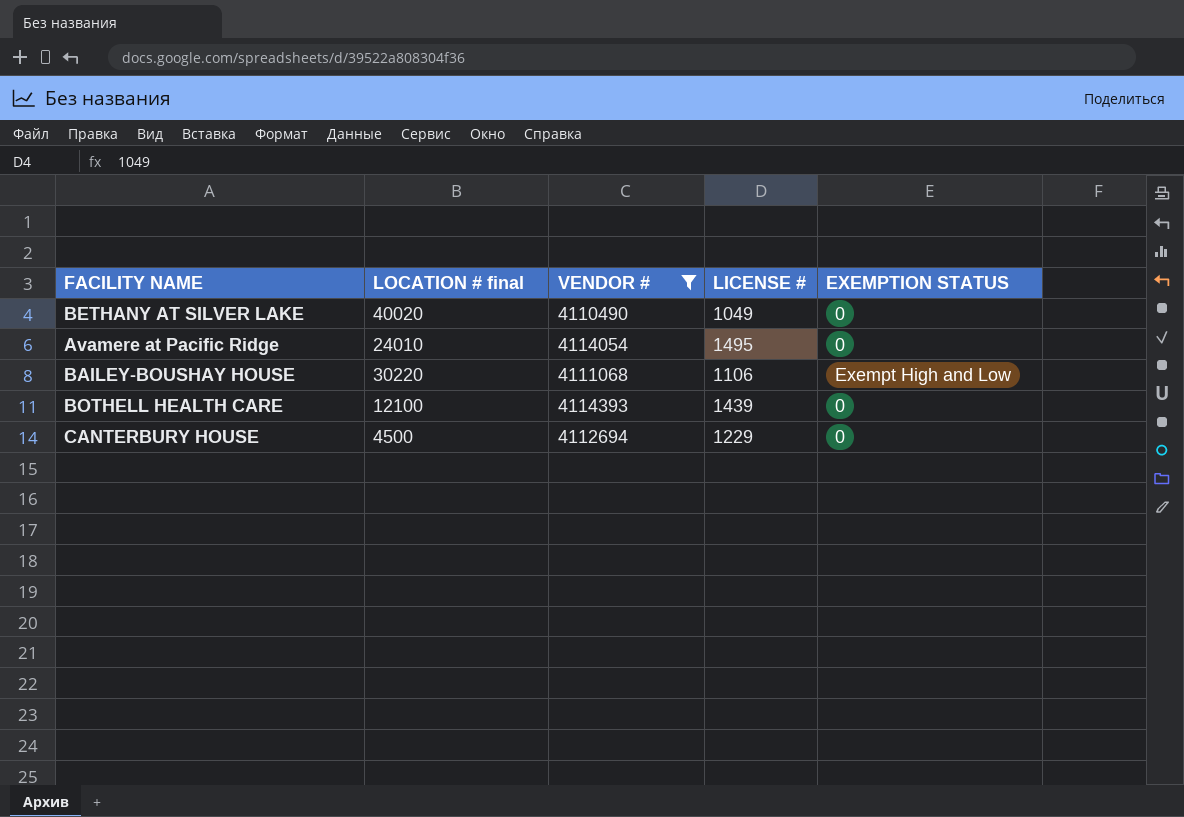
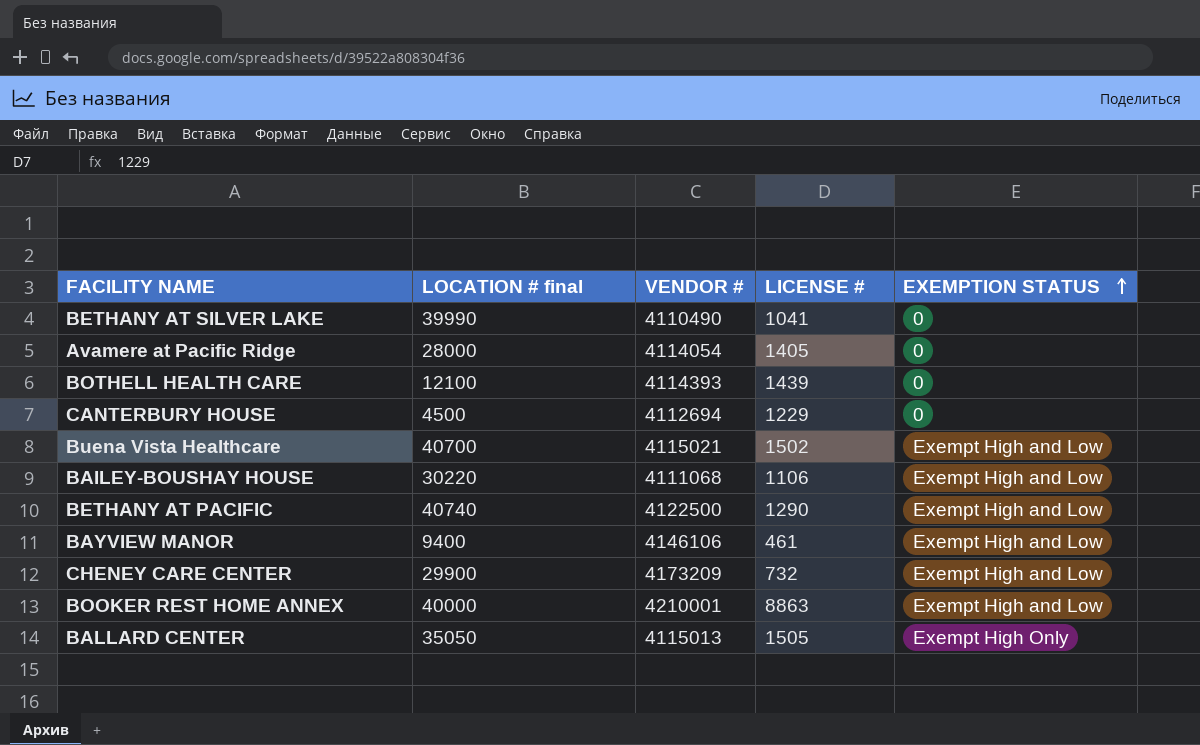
filter: VENDOR # <= 4114393 -> none
row order: none -> EXEMPTION STATUS ascending
BETHANY AT SILVER LAKE | LOCATION # final: 40020 -> 39990
BETHANY AT SILVER LAKE | LICENSE #: 1049 -> 1041
Avamere at Pacific Ridge | LOCATION # final: 24010 -> 28000
Avamere at Pacific Ridge | LICENSE #: 1495 -> 1405

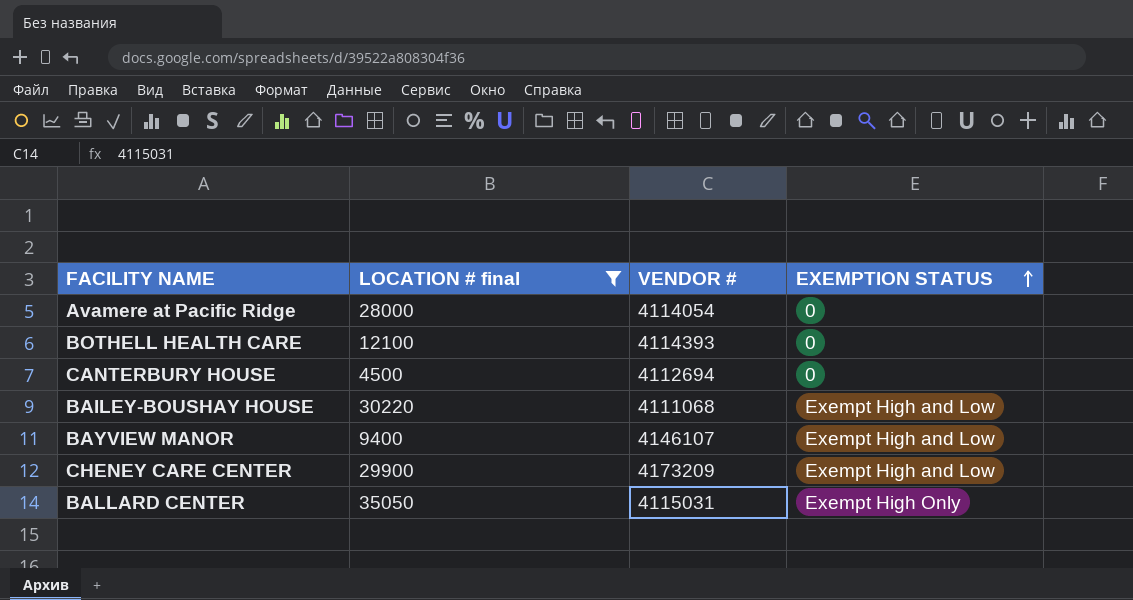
filter: none -> LOCATION # final <= 35050
column LICENSE # | position: 4 -> none
BAYVIEW MANOR | VENDOR #: 4146106 -> 4146107
BALLARD CENTER | VENDOR #: 4115013 -> 4115031

